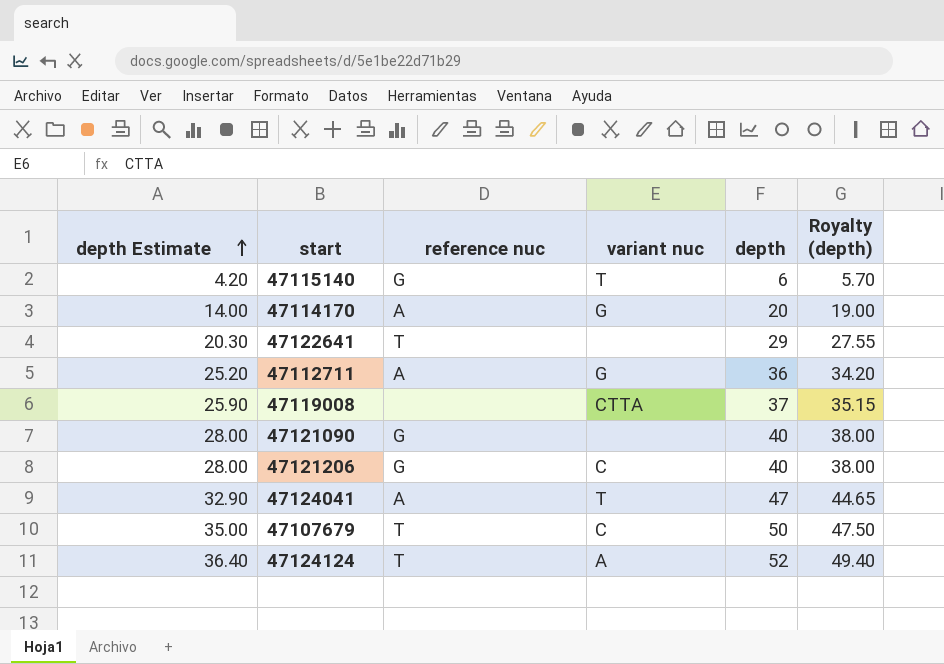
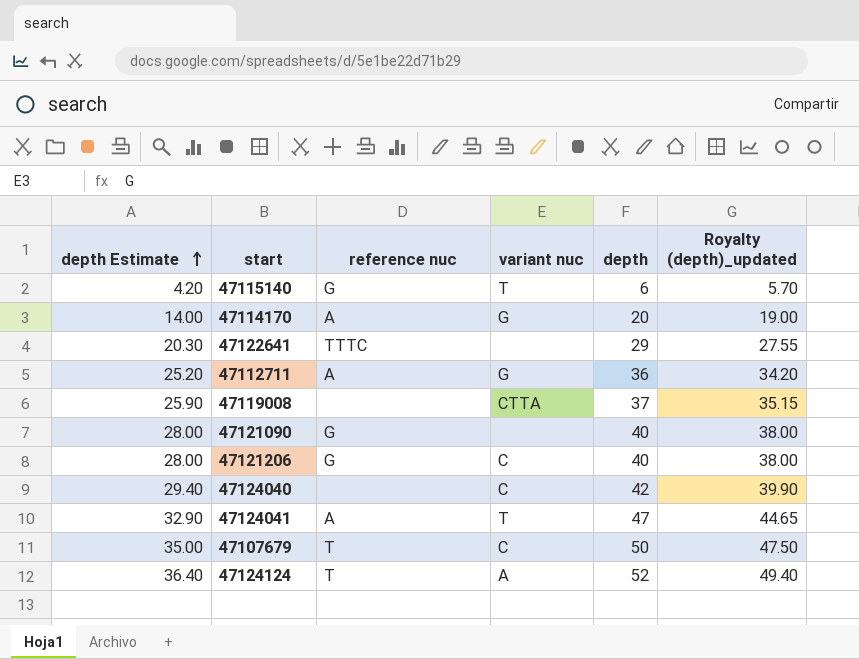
column name: Royalty (depth) -> Royalty (depth)_updated
47122641 | reference nuc: T -> TTTC
row 47124040: none -> 29.40 | none | C | 42 | 39.90

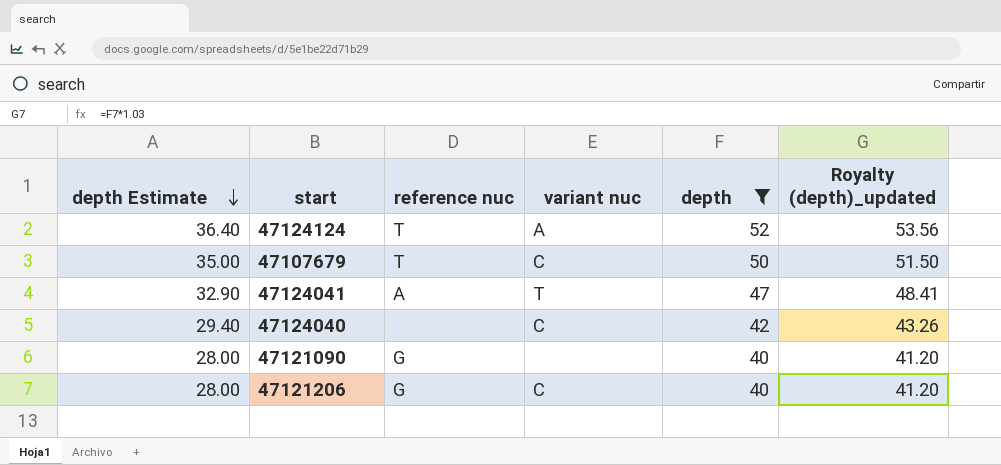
filter: none -> depth >= 40
row order: depth Estimate ascending -> depth Estimate descending
column Royalty (depth)_updated | formula: [depth] * 0.95 -> [depth] * 1.03

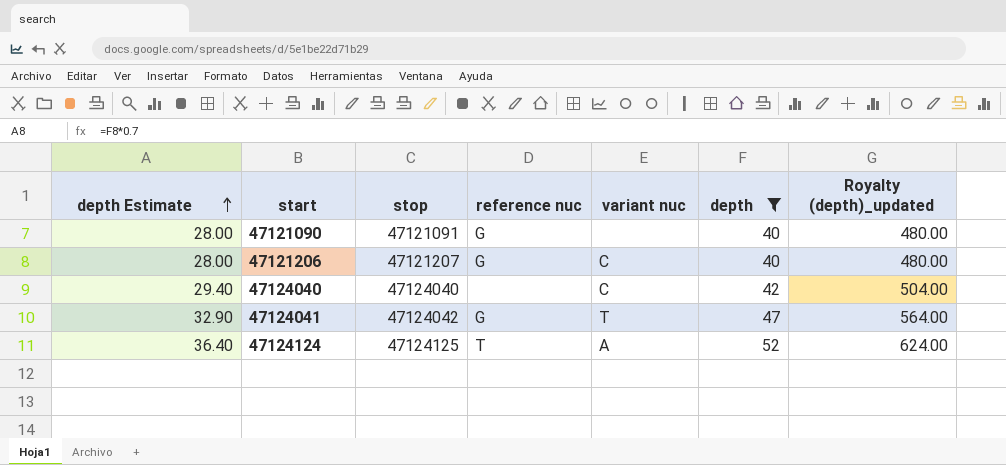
row order: depth Estimate descending -> depth Estimate ascending
column stop | position: none -> 3
column Royalty (depth)_updated | formula: [depth] * 1.03 -> [depth] * 12
row 47107679: 35.00 | T | C | 50 | 51.50 -> none
47124041 | reference nuc: A -> G

